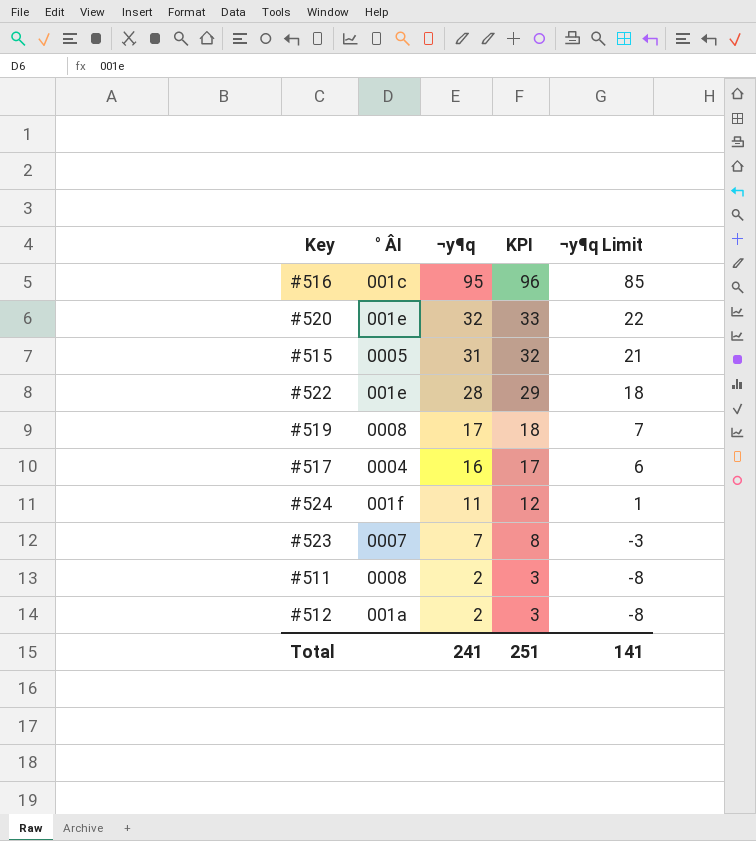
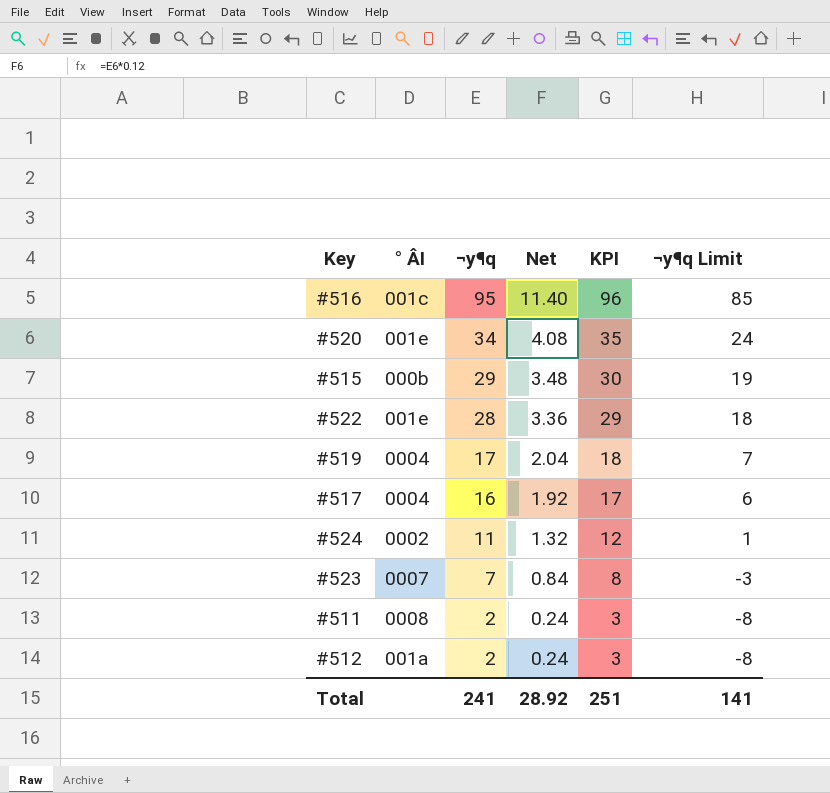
column Net | formula: none -> [¬y¶q] * 0.12
#520 | ¬y¶q: 32 -> 34
#520 | KPI: 33 -> 35
#520 | ¬y¶q Limit: 22 -> 24
#515 | ° ÂI: 0005 -> 000b
#515 | ¬y¶q: 31 -> 29
#515 | KPI: 32 -> 30
#515 | ¬y¶q Limit: 21 -> 19
#519 | ° ÂI: 0008 -> 0004
#524 | ° ÂI: 001f -> 0002

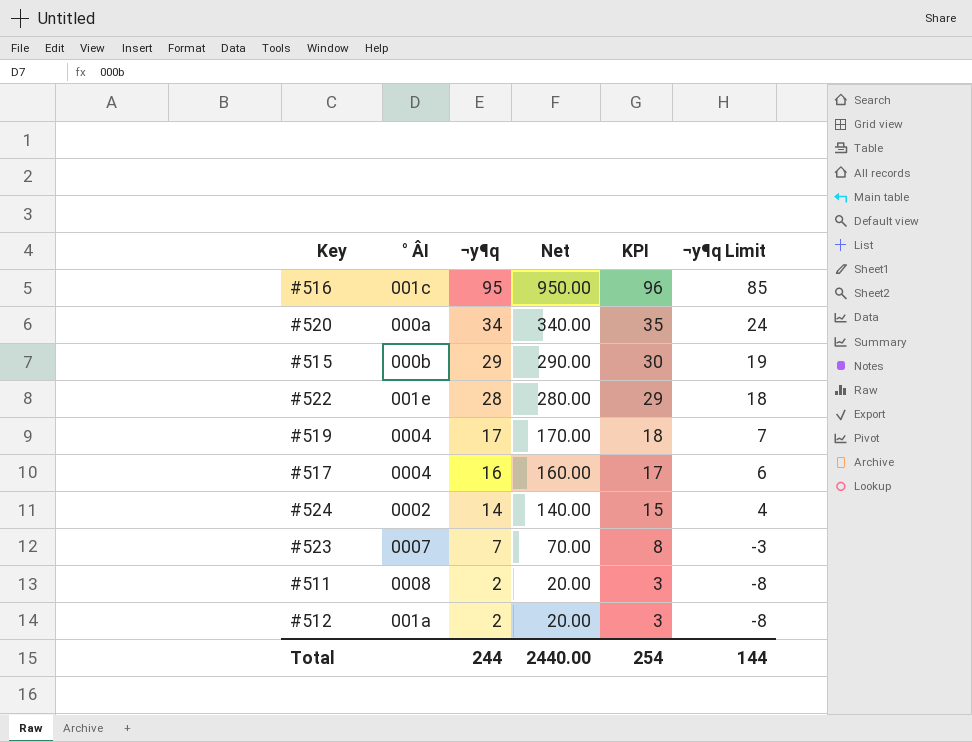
column Net | formula: [¬y¶q] * 0.12 -> [¬y¶q] * 10
#520 | ° ÂI: 001e -> 000a
#524 | ¬y¶q: 11 -> 14
#524 | KPI: 12 -> 15
#524 | ¬y¶q Limit: 1 -> 4
Total | ¬y¶q: 241 -> 244
Total | Net: 28.92 -> 2440.00
Total | KPI: 251 -> 254
Total | ¬y¶q Limit: 141 -> 144

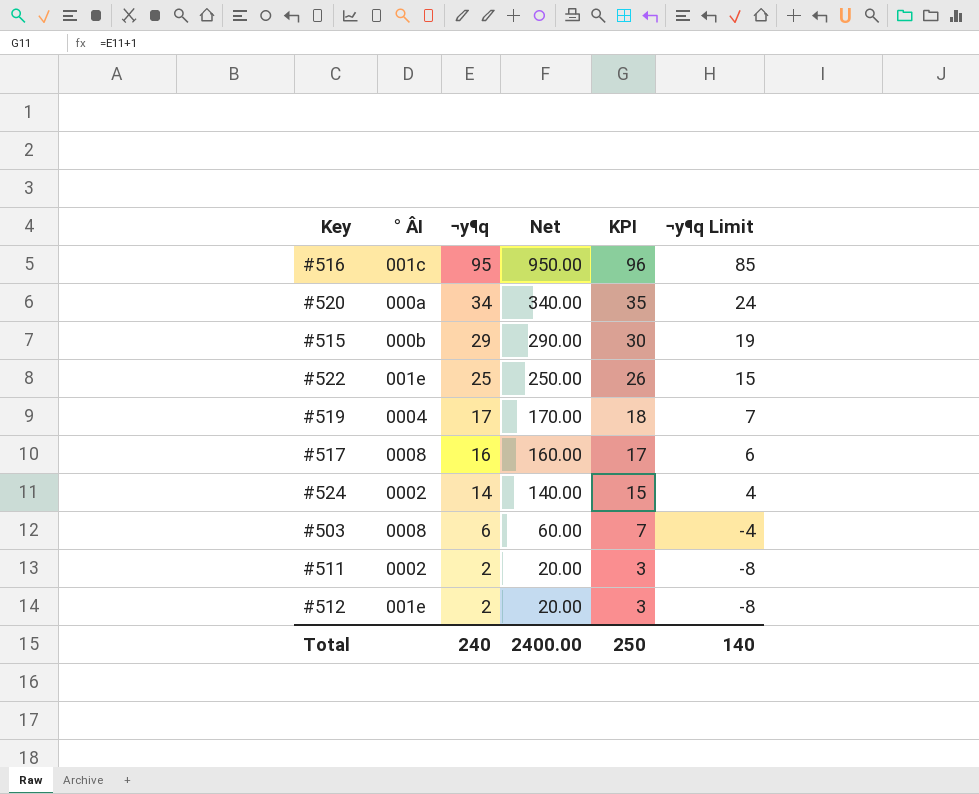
row #523: 0007 | 7 | 70.00 | 8 | -3 -> none
#522 | ¬y¶q: 28 -> 25
#522 | Net: 280.00 -> 250.00
#522 | KPI: 29 -> 26
#522 | ¬y¶q Limit: 18 -> 15
#517 | ° ÂI: 0004 -> 0008
row #503: none -> 0008 | 6 | 60.00 | 7 | -4
#511 | ° ÂI: 0008 -> 0002
#512 | ° ÂI: 001a -> 001e
Total | ¬y¶q: 244 -> 240
Total | Net: 2440.00 -> 2400.00
Total | KPI: 254 -> 250
Total | ¬y¶q Limit: 144 -> 140

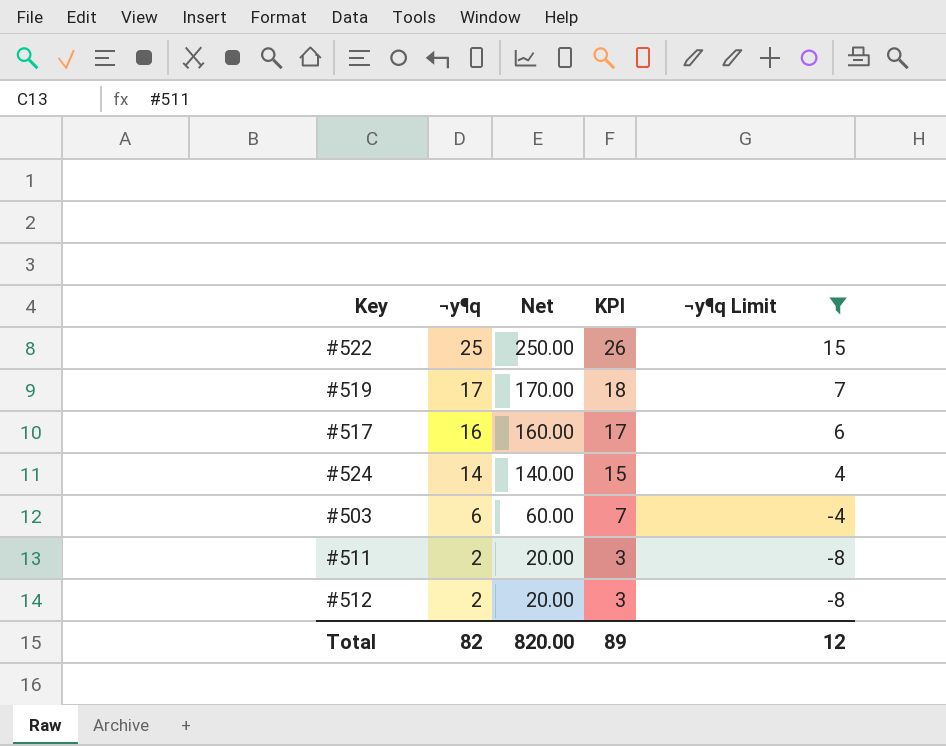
filter: none -> ¬y¶q Limit <= 15
column ° ÂI | position: 2 -> none
Total | ¬y¶q: 240 -> 82
Total | Net: 2400.00 -> 820.00
Total | KPI: 250 -> 89
Total | ¬y¶q Limit: 140 -> 12

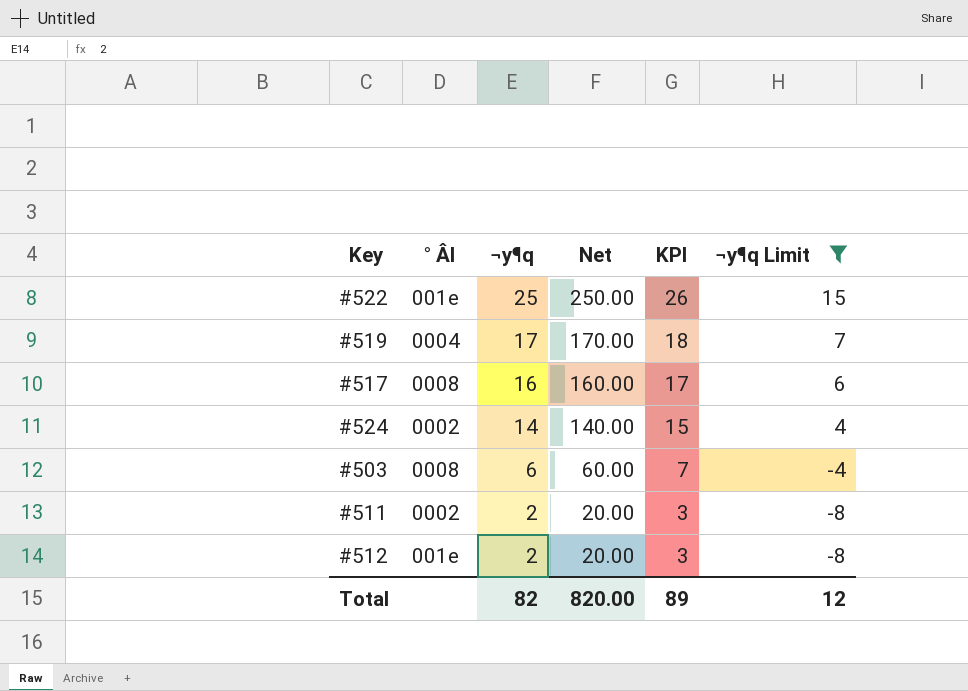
column ° ÂI | position: none -> 2

